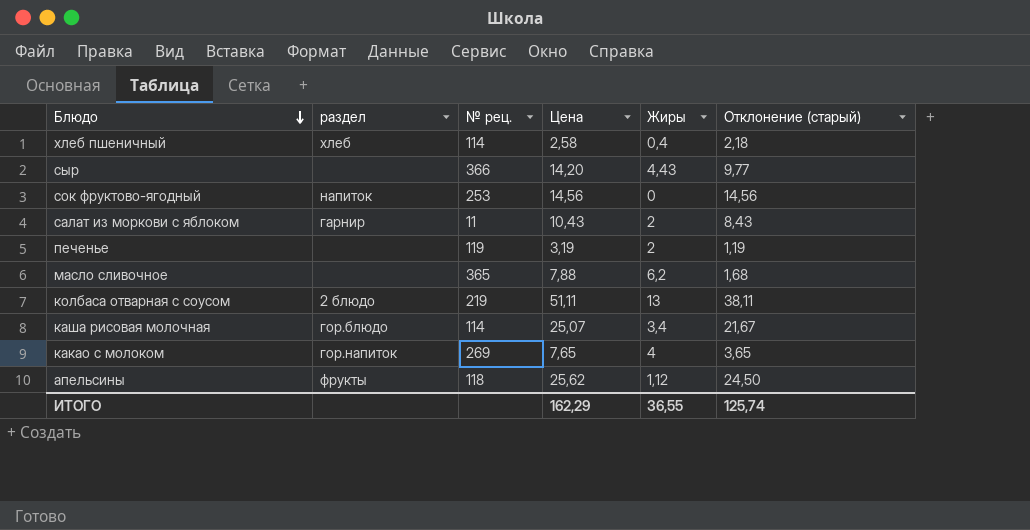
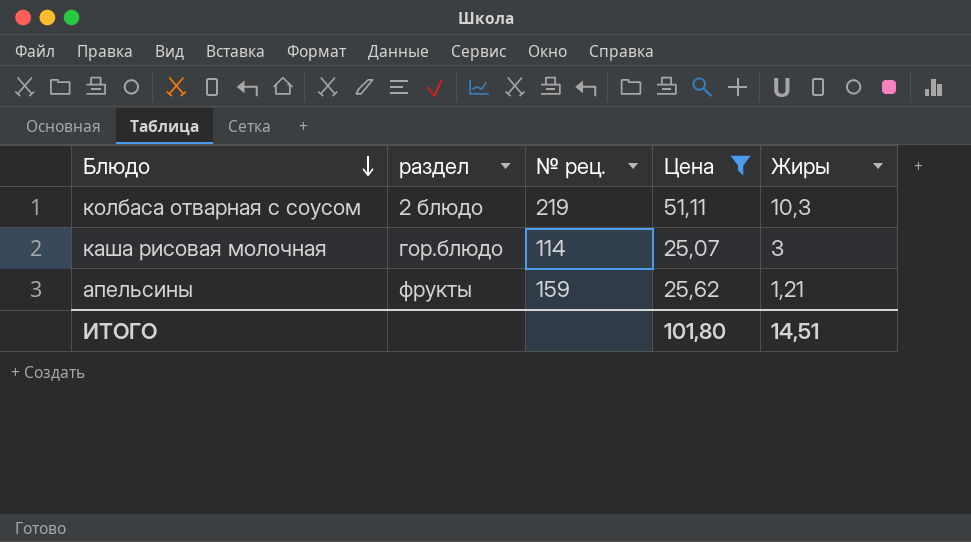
filter: none -> Цена >= 25,07
column Отклонение (старый) | formula: [Цена] - [Жиры] -> none
колбаса отварная с соусом | Жиры: 13 -> 10,3
каша рисовая молочная | Жиры: 3,4 -> 3
апельсины | № рец.: 118 -> 159
апельсины | Жиры: 1,12 -> 1,21
ИТОГО | Цена: 162,29 -> 101,80
ИТОГО | Жиры: 36,55 -> 14,51

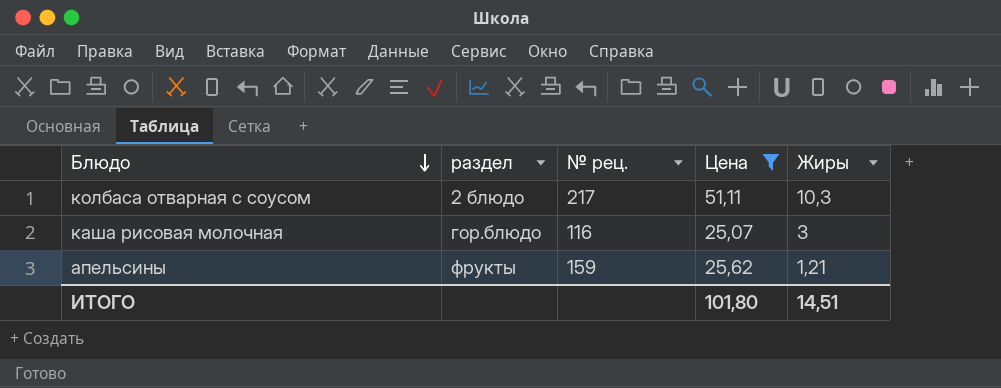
колбаса отварная с соусом | № рец.: 219 -> 217
каша рисовая молочная | № рец.: 114 -> 116

